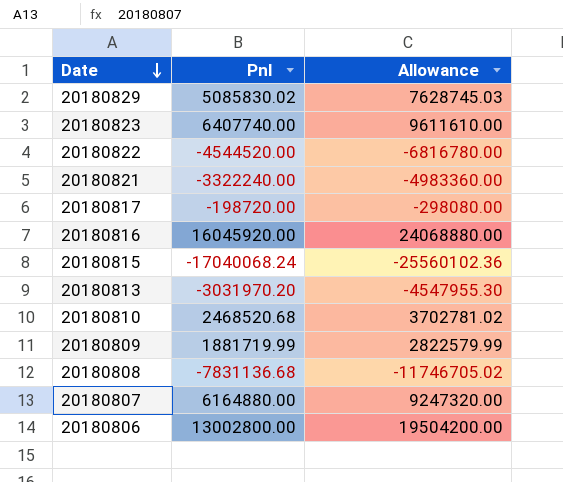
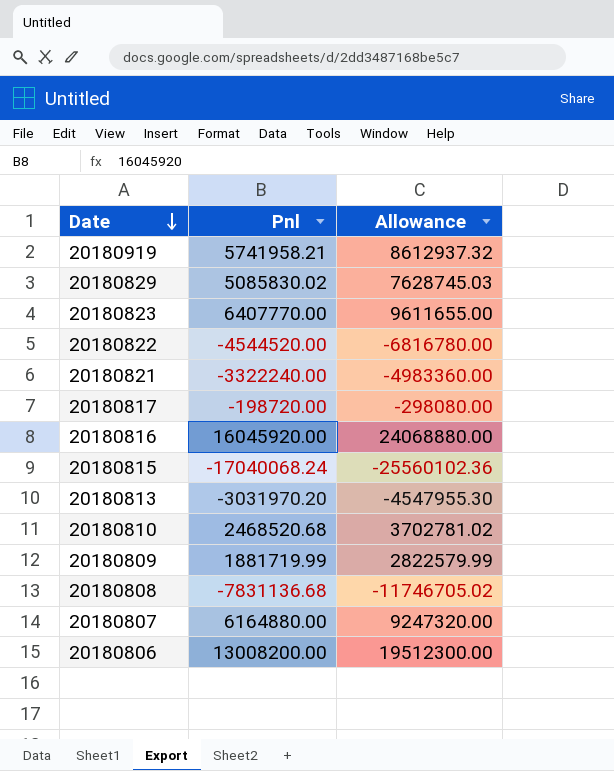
row 20180919: none -> 5741958.21 | 8612937.32
20180823 | Pnl: 6407740.00 -> 6407770.00
20180823 | Allowance: 9611610.00 -> 9611655.00
20180806 | Pnl: 13002800.00 -> 13008200.00
20180806 | Allowance: 19504200.00 -> 19512300.00

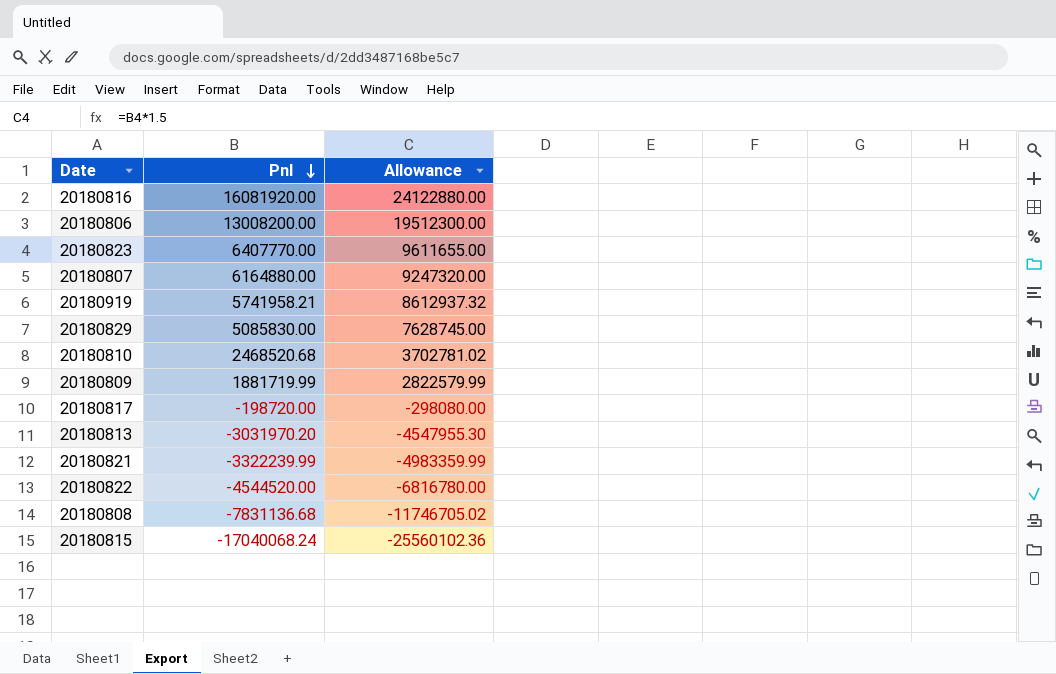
row order: Date descending -> Pnl descending
20180816 | Pnl: 16045920.00 -> 16081920.00
20180816 | Allowance: 24068880.00 -> 24122880.00
20180829 | Pnl: 5085830.02 -> 5085830.00
20180829 | Allowance: 7628745.03 -> 7628745.00
20180821 | Pnl: -3322240.00 -> -3322239.99
20180821 | Allowance: -4983360.00 -> -4983359.99

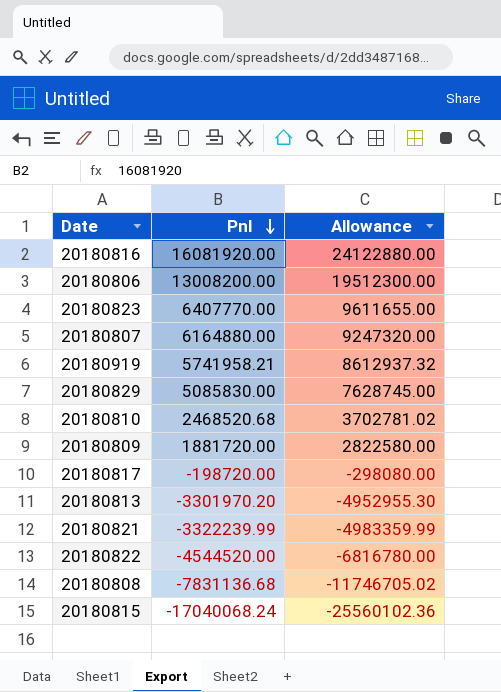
20180809 | Pnl: 1881719.99 -> 1881720.00
20180809 | Allowance: 2822579.99 -> 2822580.00
20180813 | Pnl: -3031970.20 -> -3301970.20
20180813 | Allowance: -4547955.30 -> -4952955.30

